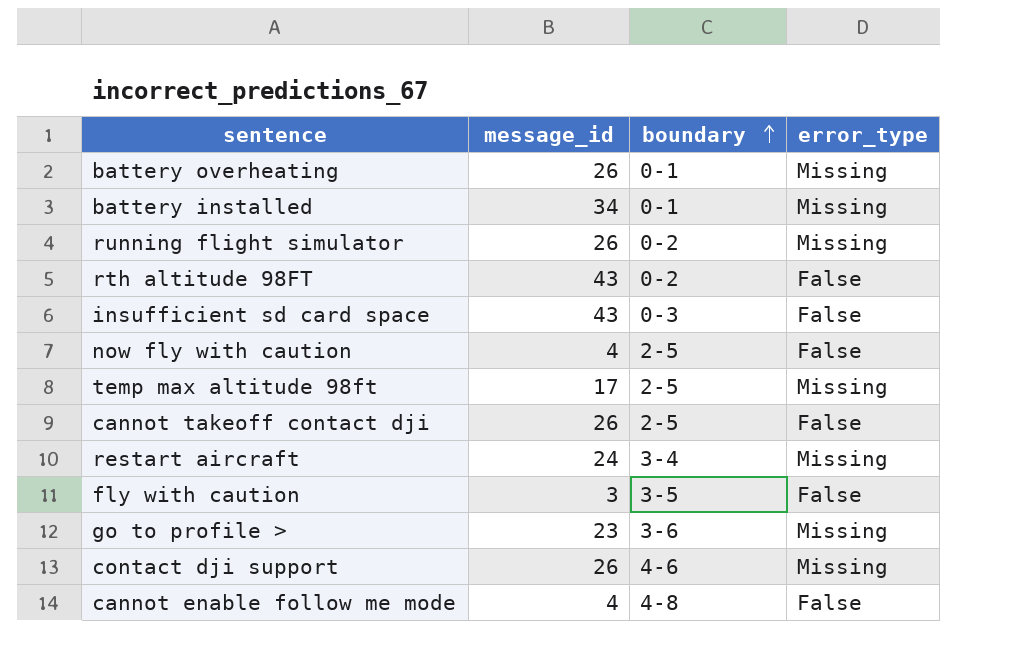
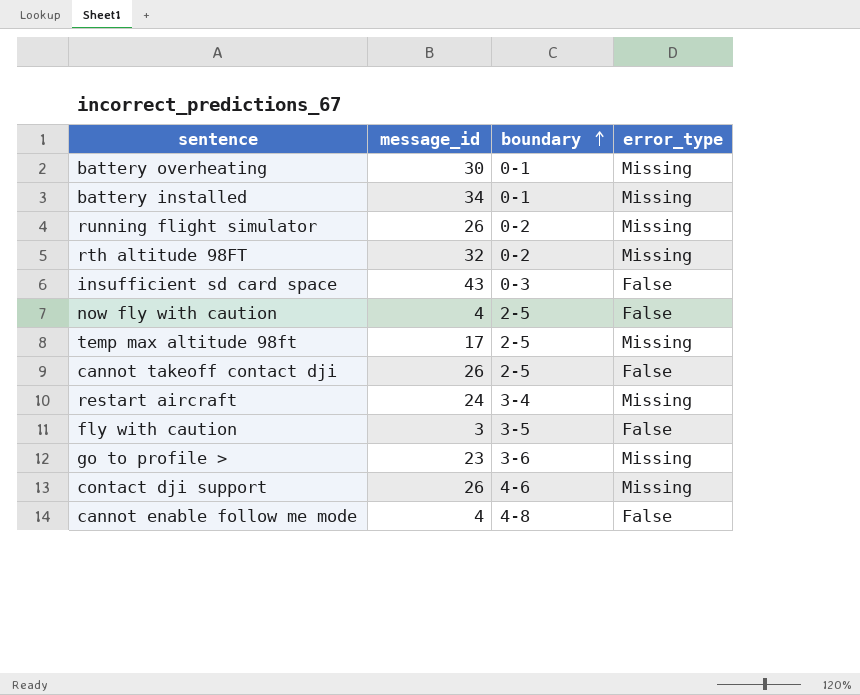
battery overheating | message_id: 26 -> 30
rth altitude 98FT | message_id: 43 -> 32
rth altitude 98FT | error_type: False -> Missing

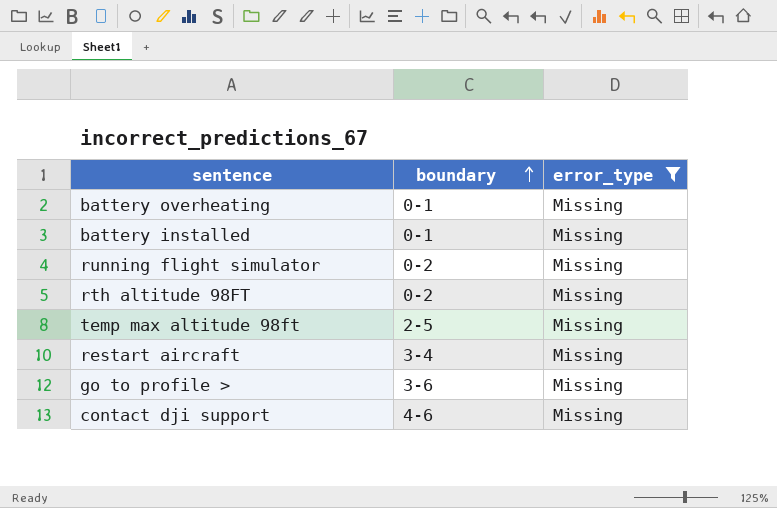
filter: none -> error_type = Missing
column message_id | position: 2 -> none

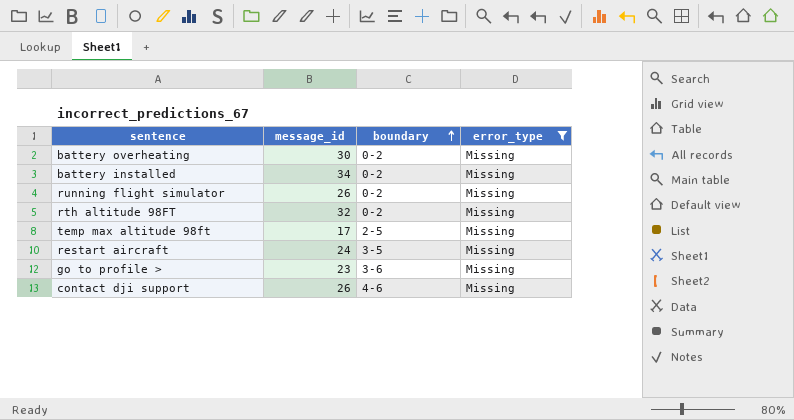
column message_id | position: none -> 2
battery overheating | boundary: 0-1 -> 0-2
battery installed | boundary: 0-1 -> 0-2
restart aircraft | boundary: 3-4 -> 3-5

